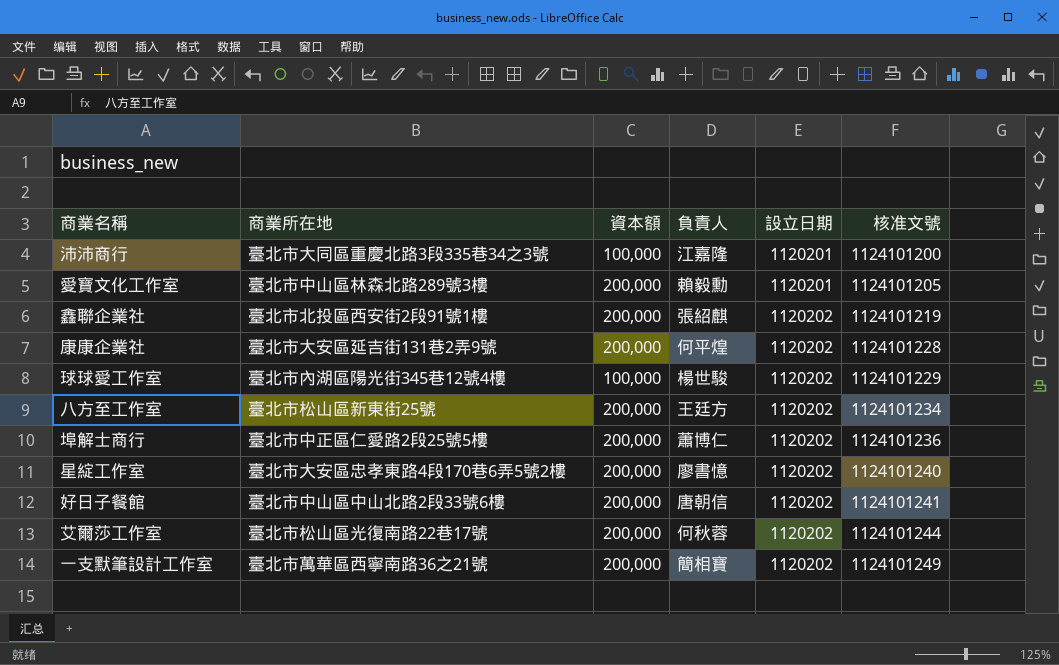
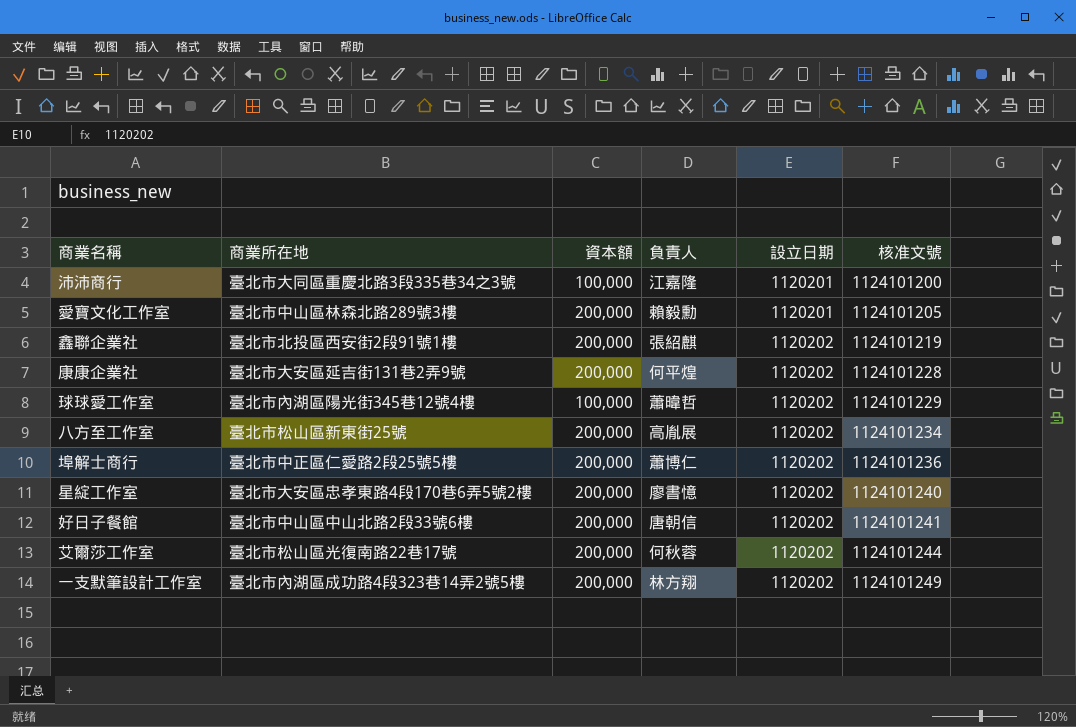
球球愛工作室 | 負責人: 楊世駿 -> 蕭暐哲
八方至工作室 | 負責人: 王廷方 -> 高胤展
一支默筆設計工作室 | 商業所在地: 臺北市萬華區西寧南路36之21號 -> 臺北市內湖區成功路4段323巷14弄2號5樓
一支默筆設計工作室 | 負責人: 簡相寶 -> 林方翔

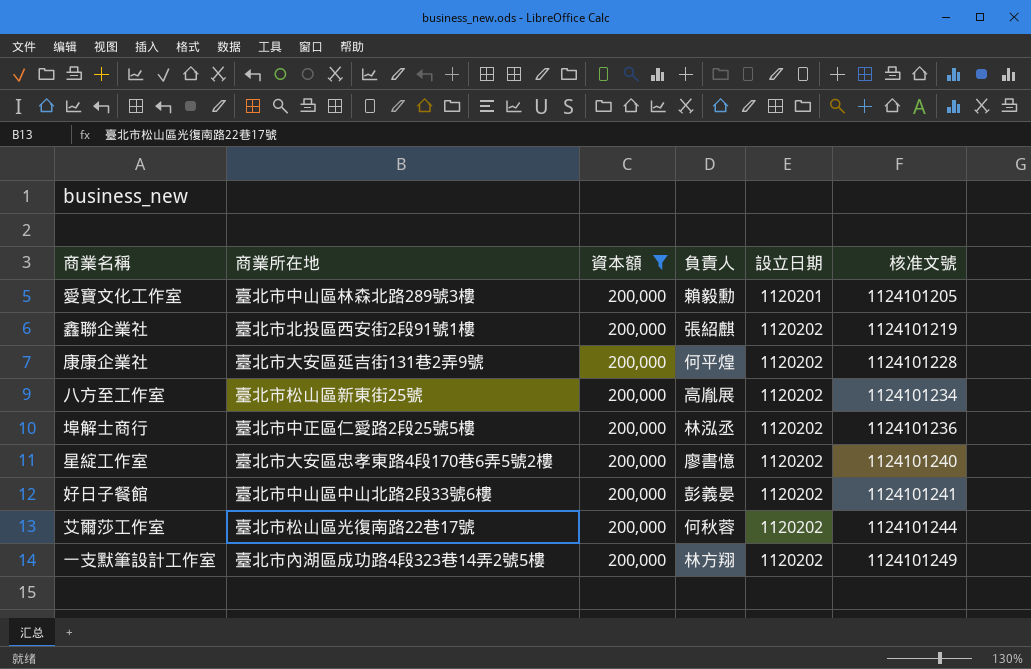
filter: none -> 資本額 = 200,000
埠解士商行 | 負責人: 蕭博仁 -> 林泓丞
好日子餐館 | 負責人: 唐朝信 -> 彭義晏

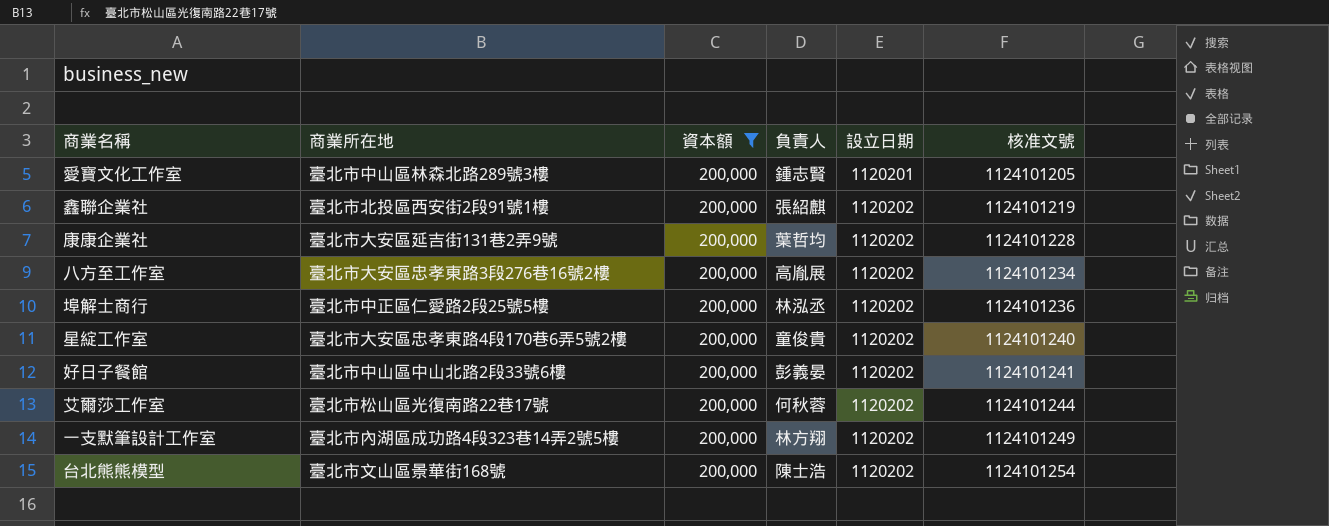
愛寶文化工作室 | 負責人: 賴毅勳 -> 鍾志賢
康康企業社 | 負責人: 何平煌 -> 葉哲均
八方至工作室 | 商業所在地: 臺北市松山區新東街25號 -> 臺北市大安區忠孝東路3段276巷16號2樓
星綻工作室 | 負責人: 廖書憶 -> 童俊貴
row 台北熊熊模型: none -> 臺北市文山區景華街168號 | 200,000 | 陳士浩 | 1120202 | 1124101254

